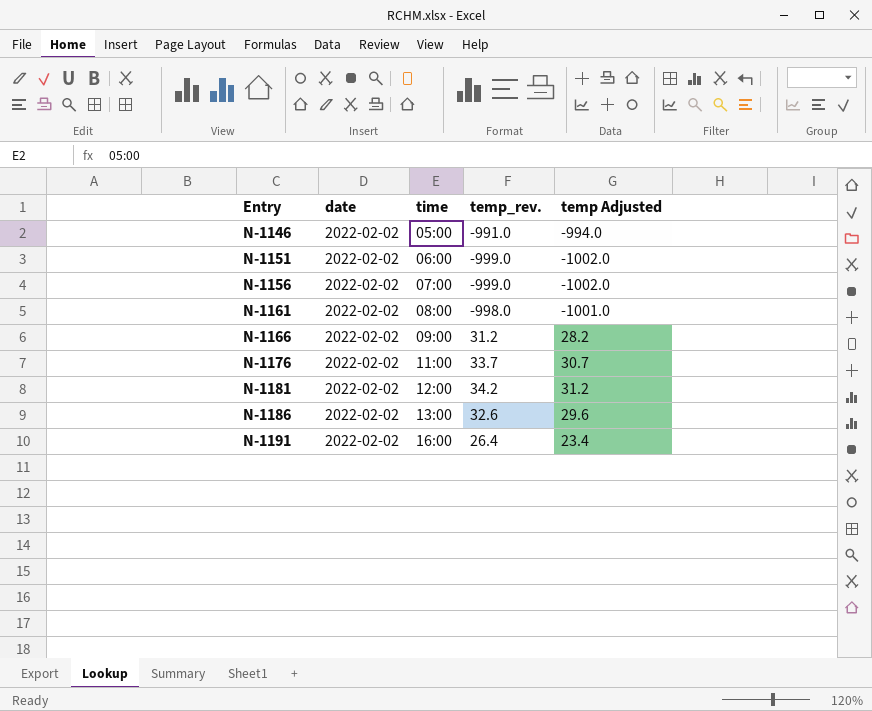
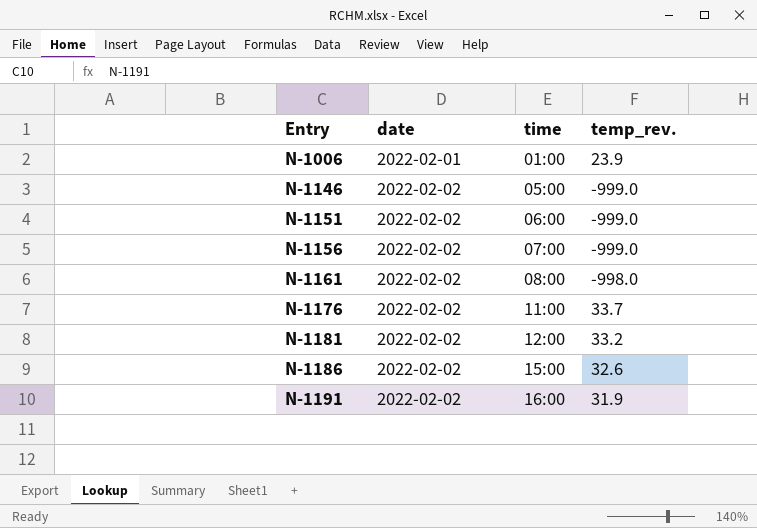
column temp Adjusted | formula: [temp_rev.] - 3 -> none
row N-1166: 2022-02-02 | 09:00 | 31.2 | 28.2 -> none
row N-1006: none -> 2022-02-01 | 01:00 | 23.9
N-1146 | temp_rev.: -991.0 -> -999.0
N-1181 | temp_rev.: 34.2 -> 33.2
N-1186 | time: 13:00 -> 15:00
N-1191 | temp_rev.: 26.4 -> 31.9

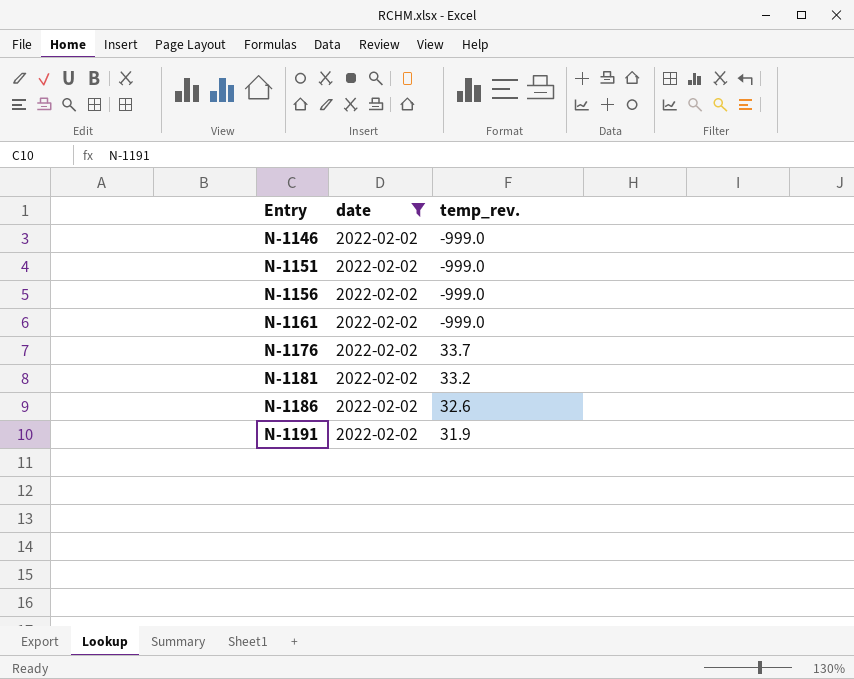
filter: none -> date = 2022-02-02
column time | position: 3 -> none
N-1161 | temp_rev.: -998.0 -> -999.0

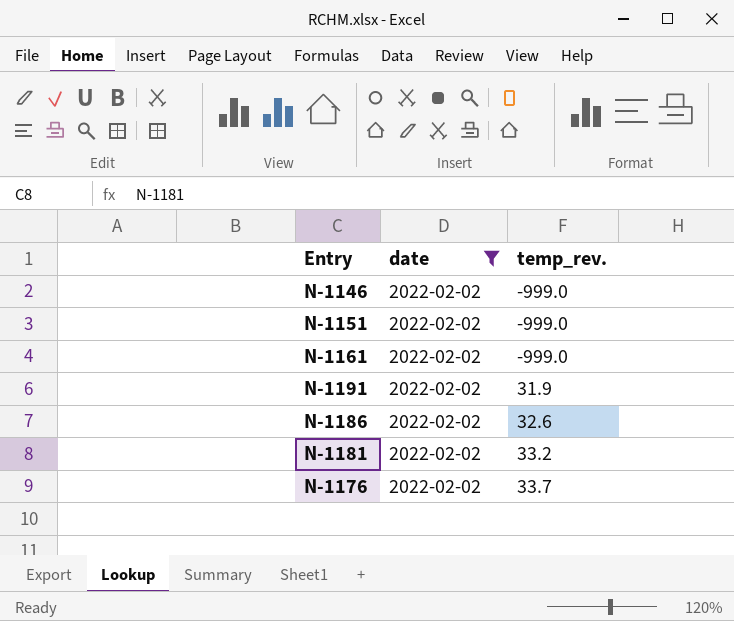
row order: Entry ascending -> temp_rev. ascending
row N-1156: 2022-02-02 | -999.0 -> none

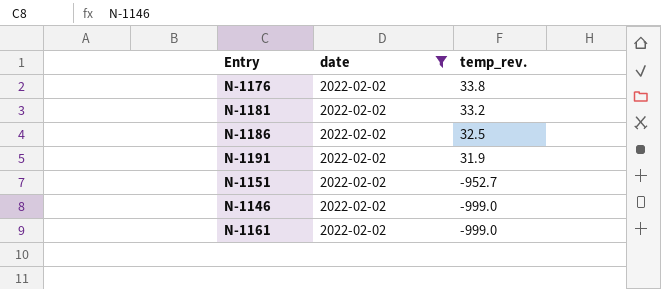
row order: temp_rev. ascending -> temp_rev. descending
N-1176 | temp_rev.: 33.7 -> 33.8
N-1186 | temp_rev.: 32.6 -> 32.5
N-1151 | temp_rev.: -999.0 -> -952.7

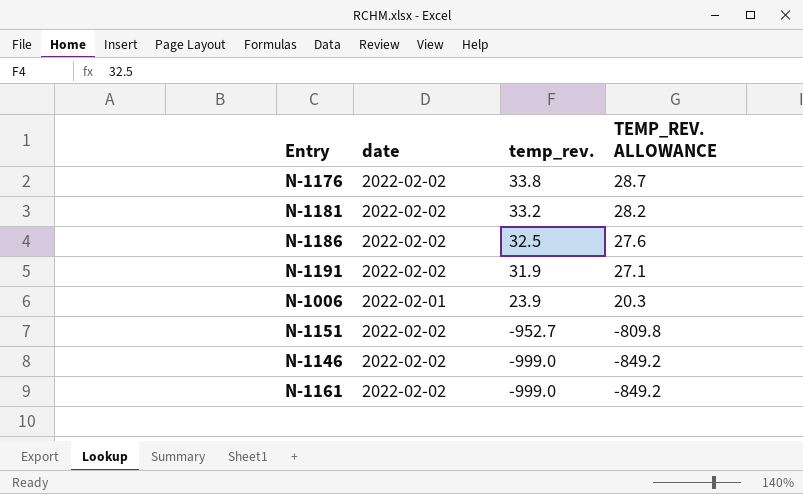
filter: date = 2022-02-02 -> none
column TEMP_REV. ALLOWANCE | formula: none -> [temp_rev.] * 0.85

